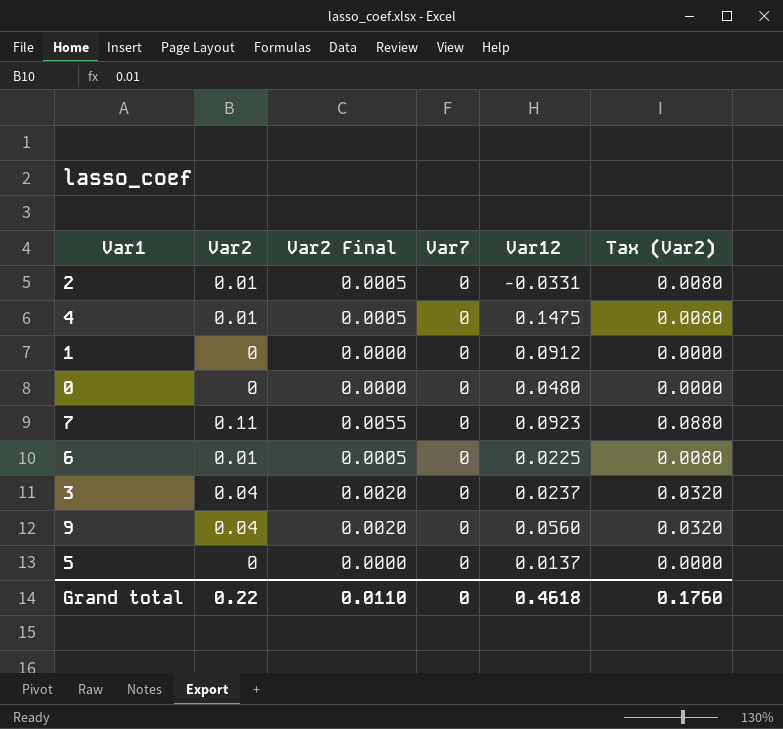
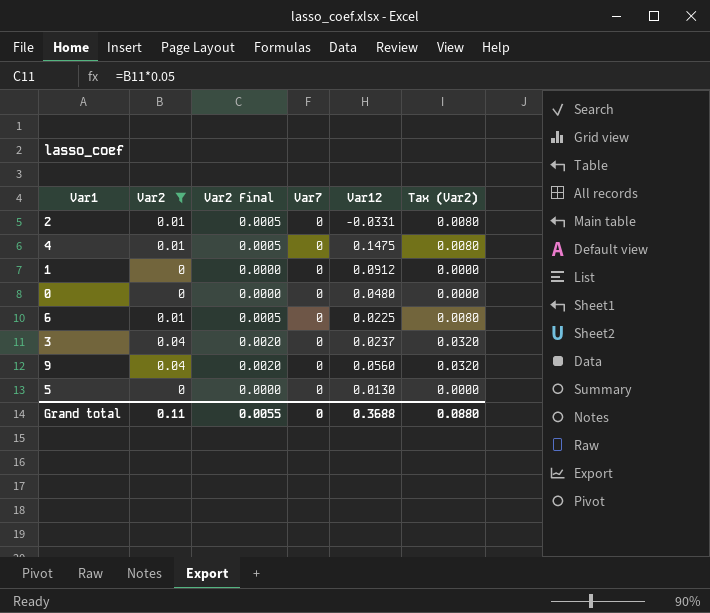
filter: none -> Var2 != 0.11
5 | Var12: 0.0137 -> 0.0130
Grand total | Var2: 0.22 -> 0.11
Grand total | Var2 Final: 0.0110 -> 0.0055
Grand total | Var12: 0.4618 -> 0.3688
Grand total | Tax (Var2): 0.1760 -> 0.0880

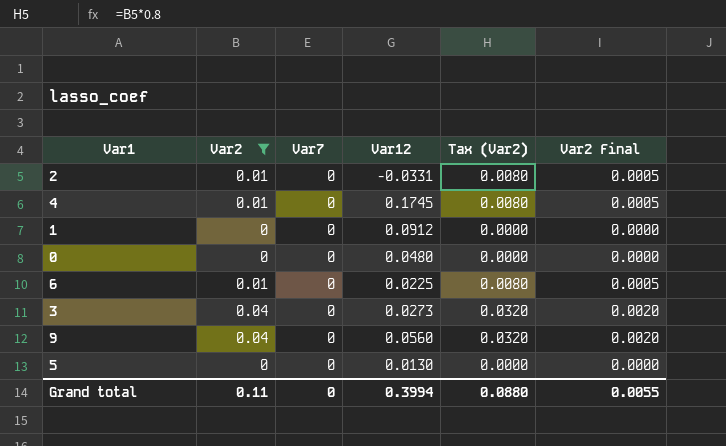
column Var2 Final | position: 3 -> 6
4 | Var12: 0.1475 -> 0.1745
3 | Var12: 0.0237 -> 0.0273
Grand total | Var12: 0.3688 -> 0.3994

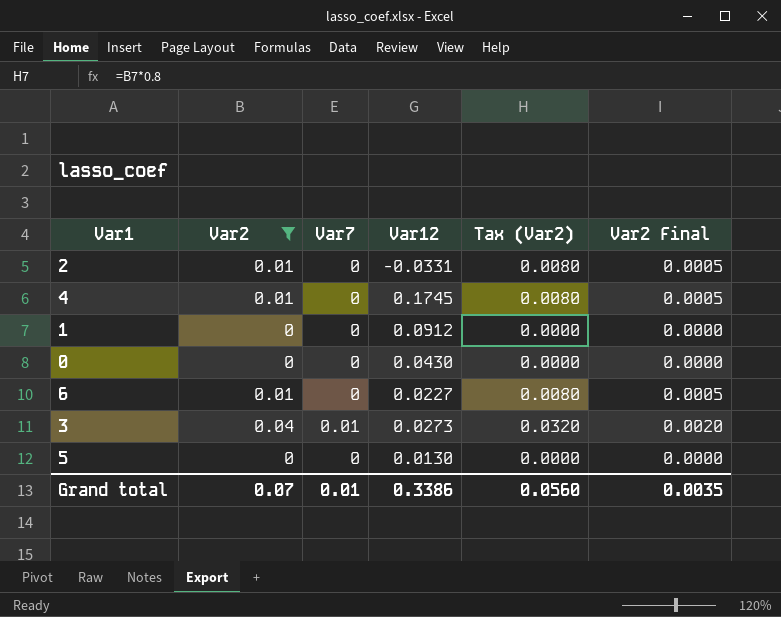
row 9: 0.04 | 0 | 0.0560 | 0.0320 | 0.0020 -> none
0 | Var12: 0.0480 -> 0.0430
6 | Var12: 0.0225 -> 0.0227
3 | Var7: 0 -> 0.01
Grand total | Var2: 0.11 -> 0.07
Grand total | Var7: 0 -> 0.01
Grand total | Var12: 0.3994 -> 0.3386
Grand total | Tax (Var2): 0.0880 -> 0.0560
Grand total | Var2 Final: 0.0055 -> 0.0035

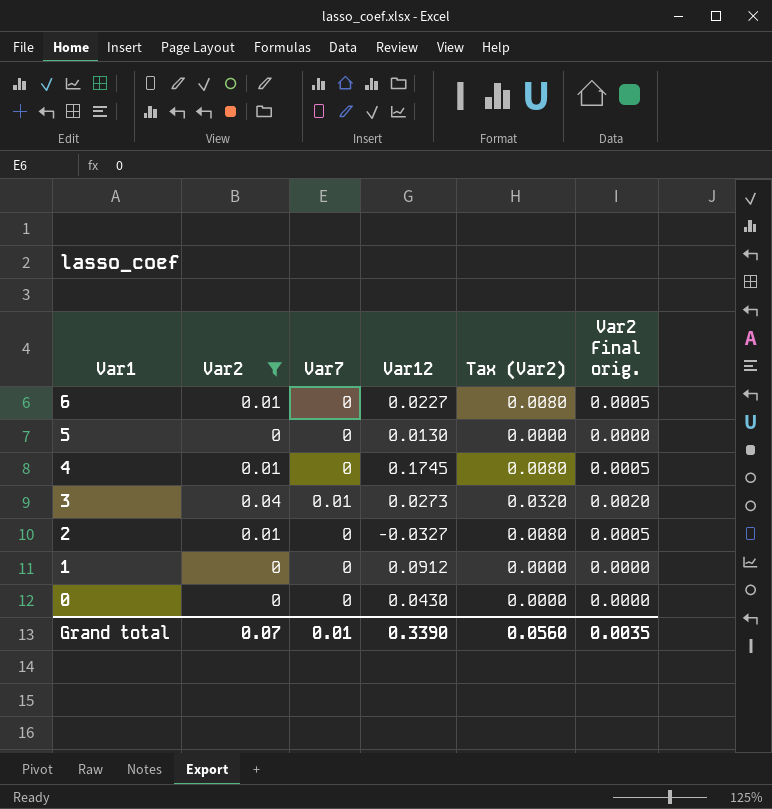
row order: none -> Var1 descending
column name: Var2 Final -> Var2 Final orig.
2 | Var12: -0.0331 -> -0.0327
Grand total | Var12: 0.3386 -> 0.3390

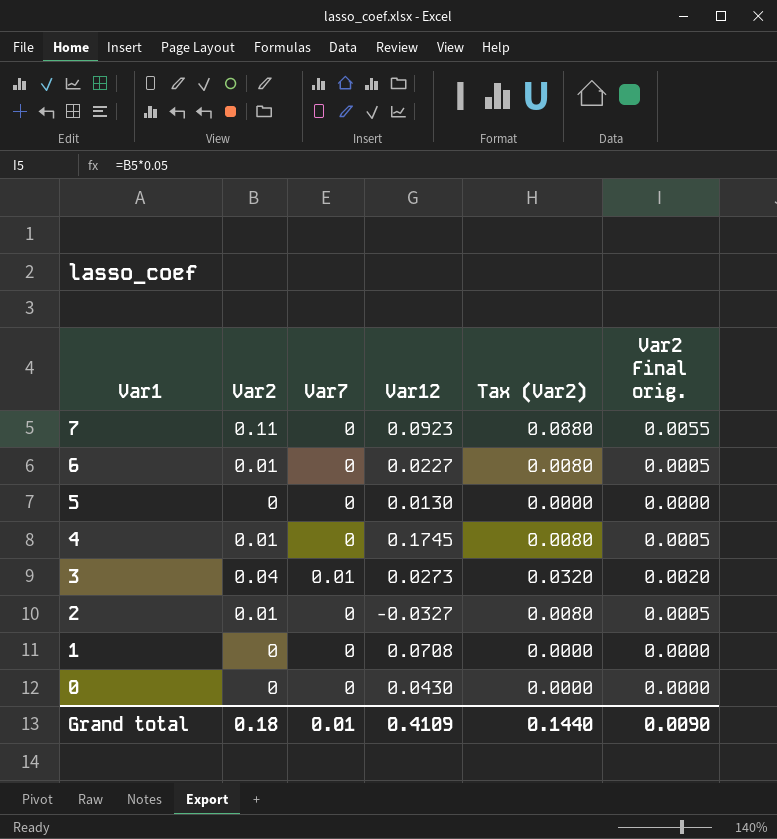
filter: Var2 != 0.11 -> none
1 | Var12: 0.0912 -> 0.0708
Grand total | Var2: 0.07 -> 0.18
Grand total | Var12: 0.3390 -> 0.4109
Grand total | Tax (Var2): 0.0560 -> 0.1440
Grand total | Var2 Final orig.: 0.0035 -> 0.0090

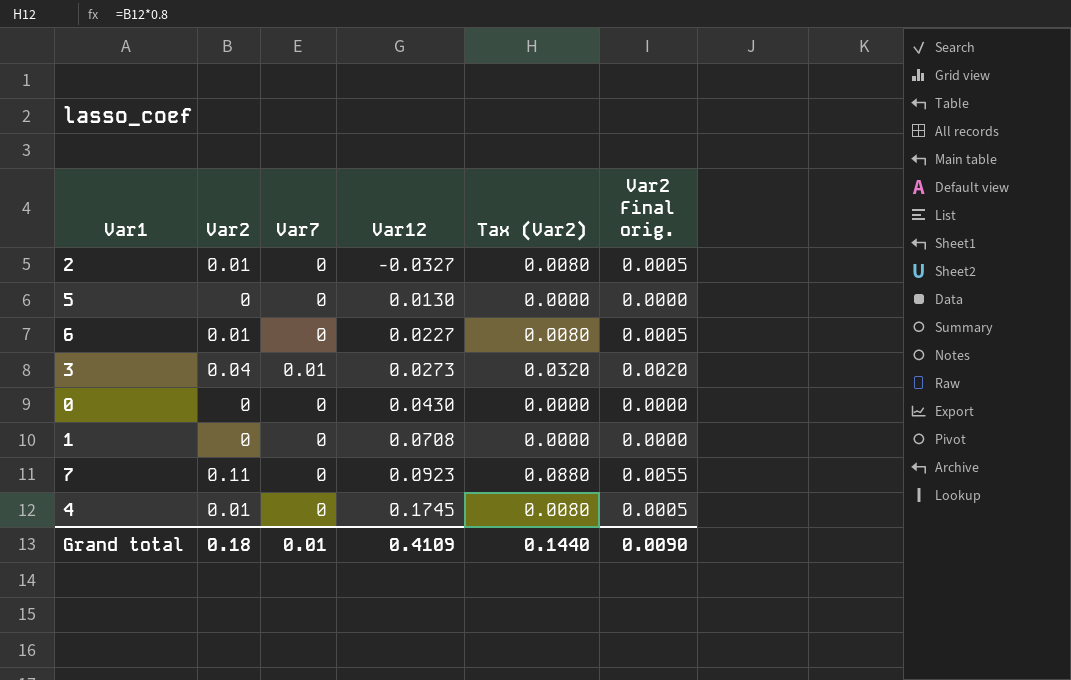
row order: Var1 descending -> Var12 ascending

